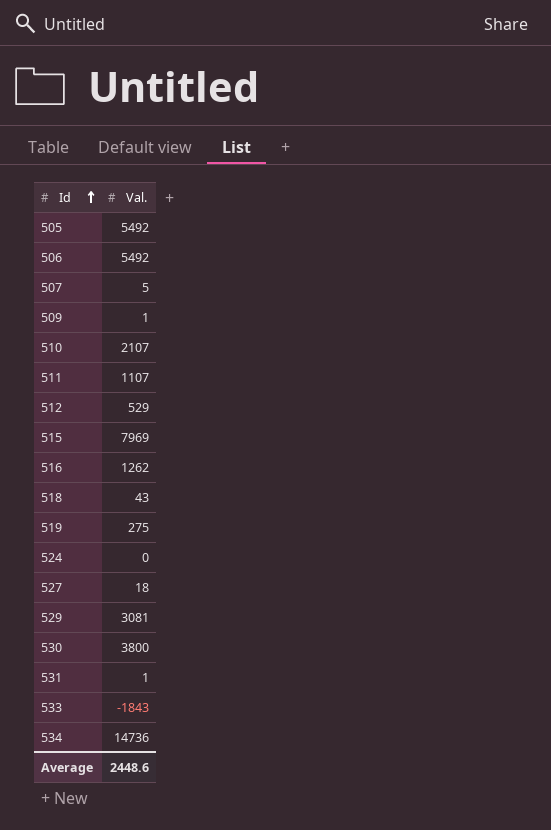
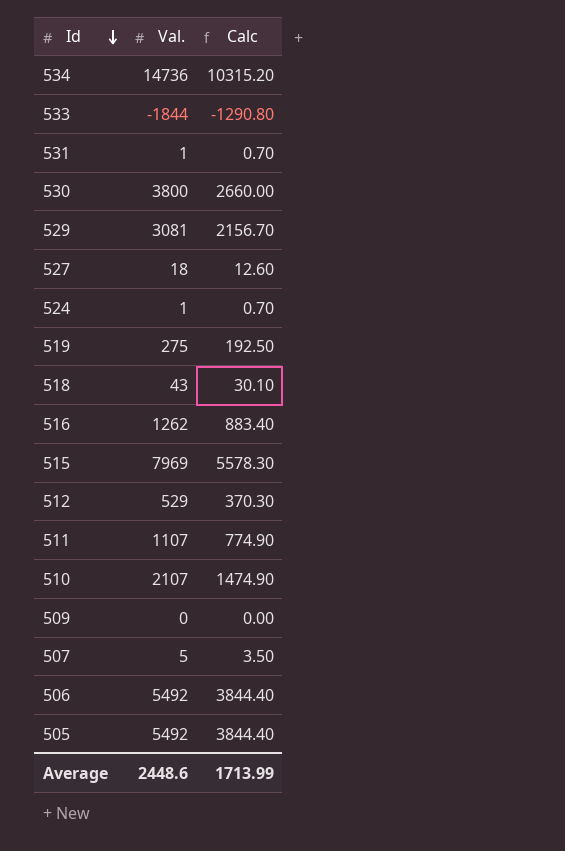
row order: Id ascending -> Id descending
column Calc | formula: none -> [Val.] * 0.7
533 | Val.: -1843 -> -1844
524 | Val.: 0 -> 1
509 | Val.: 1 -> 0

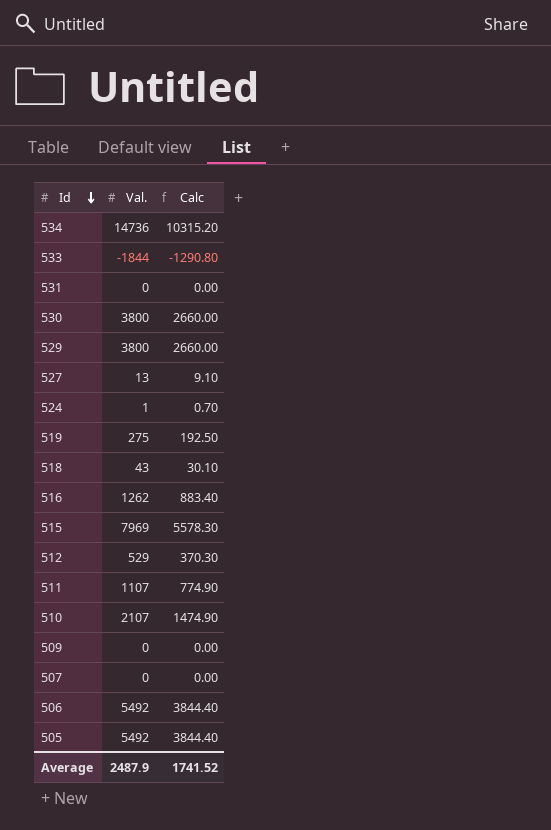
531 | Val.: 1 -> 0
531 | Calc: 0.70 -> 0.00
529 | Val.: 3081 -> 3800
529 | Calc: 2156.70 -> 2660.00
527 | Val.: 18 -> 13
527 | Calc: 12.60 -> 9.10
507 | Val.: 5 -> 0
507 | Calc: 3.50 -> 0.00
Average | Val.: 2448.6 -> 2487.9
Average | Calc: 1713.99 -> 1741.52

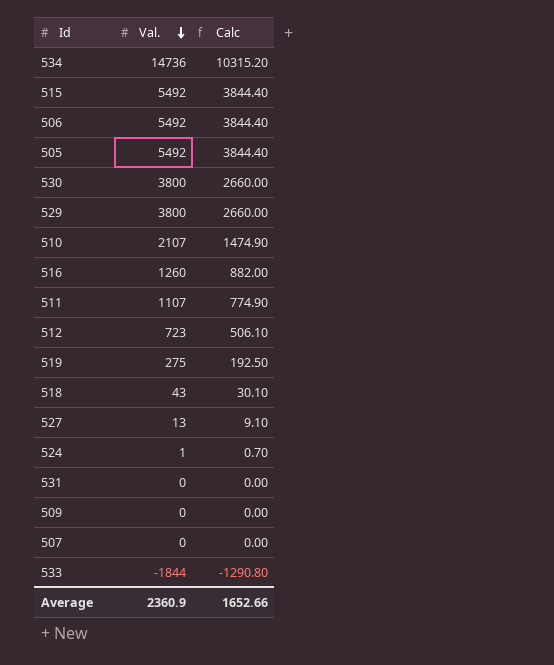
row order: Id descending -> Val. descending
515 | Val.: 7969 -> 5492
515 | Calc: 5578.30 -> 3844.40
516 | Val.: 1262 -> 1260
516 | Calc: 883.40 -> 882.00
512 | Val.: 529 -> 723
512 | Calc: 370.30 -> 506.10
Average | Val.: 2487.9 -> 2360.9
Average | Calc: 1741.52 -> 1652.66

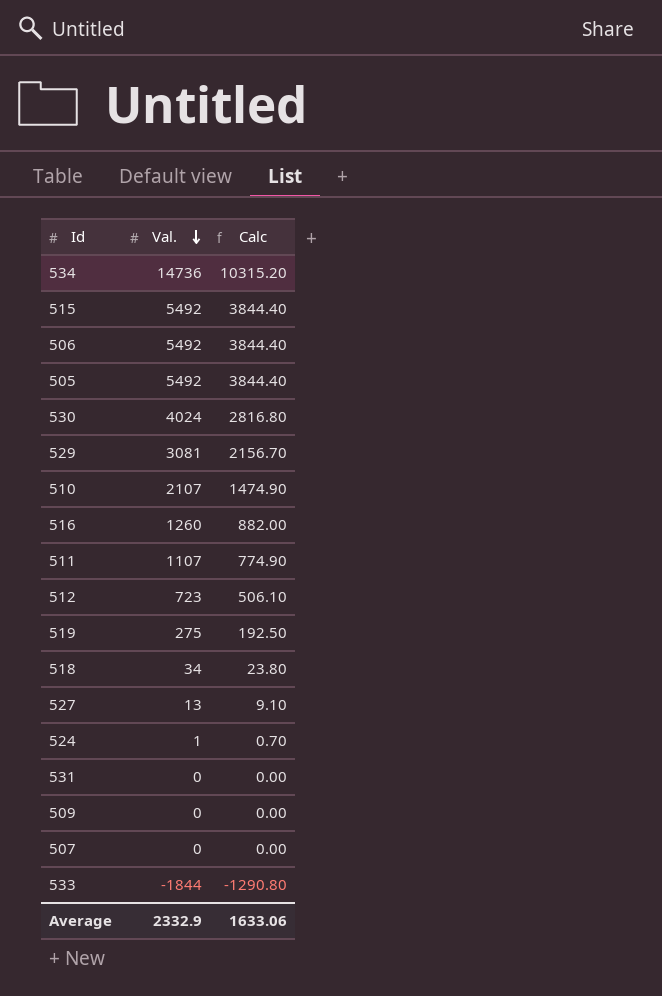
530 | Val.: 3800 -> 4024
530 | Calc: 2660.00 -> 2816.80
529 | Val.: 3800 -> 3081
529 | Calc: 2660.00 -> 2156.70
518 | Val.: 43 -> 34
518 | Calc: 30.10 -> 23.80
Average | Val.: 2360.9 -> 2332.9
Average | Calc: 1652.66 -> 1633.06

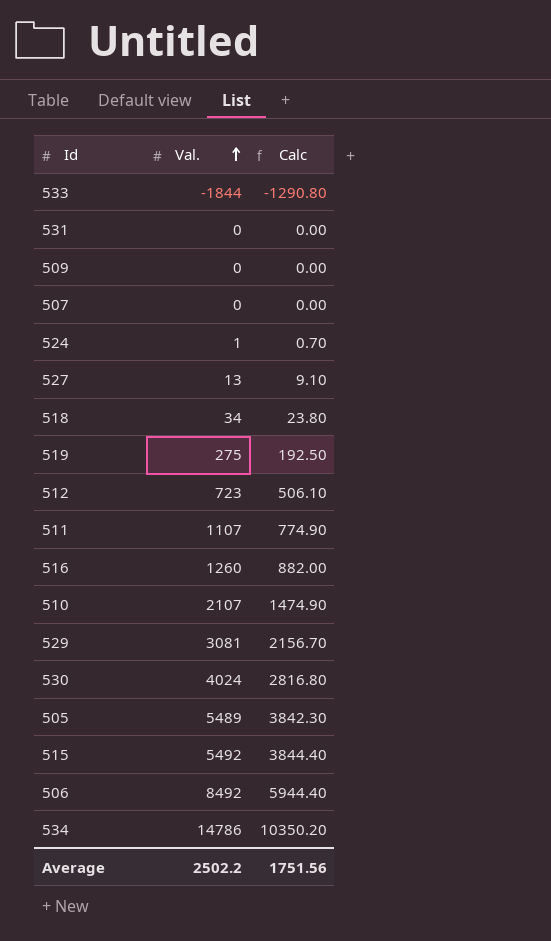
row order: Val. descending -> Val. ascending
505 | Val.: 5492 -> 5489
505 | Calc: 3844.40 -> 3842.30
506 | Val.: 5492 -> 8492
506 | Calc: 3844.40 -> 5944.40
534 | Val.: 14736 -> 14786
534 | Calc: 10315.20 -> 10350.20
Average | Val.: 2332.9 -> 2502.2
Average | Calc: 1633.06 -> 1751.56

